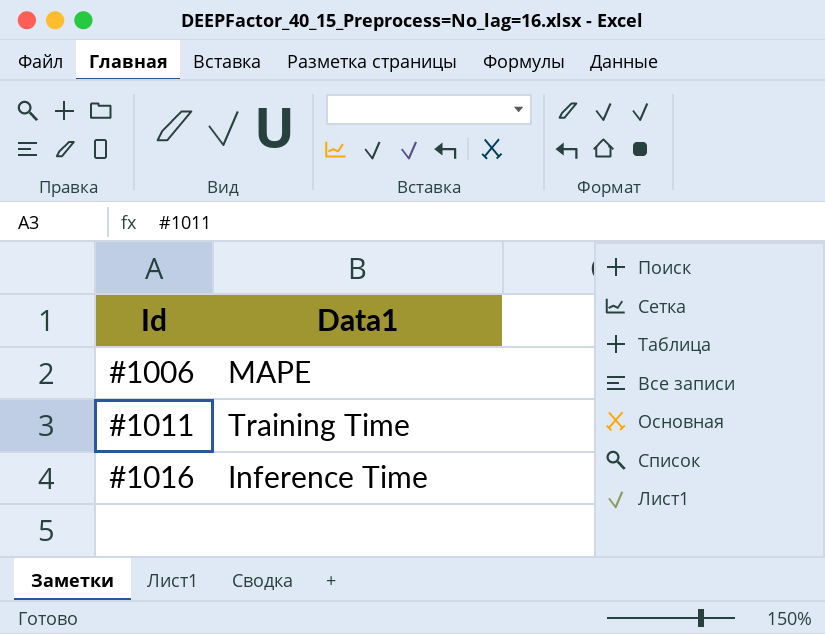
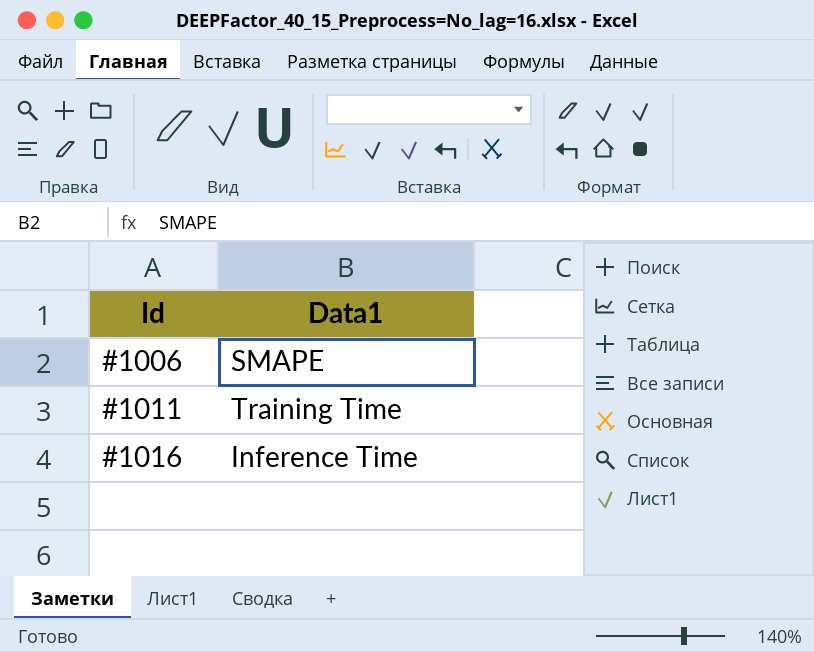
#1006 | Data1: MAPE -> SMAPE

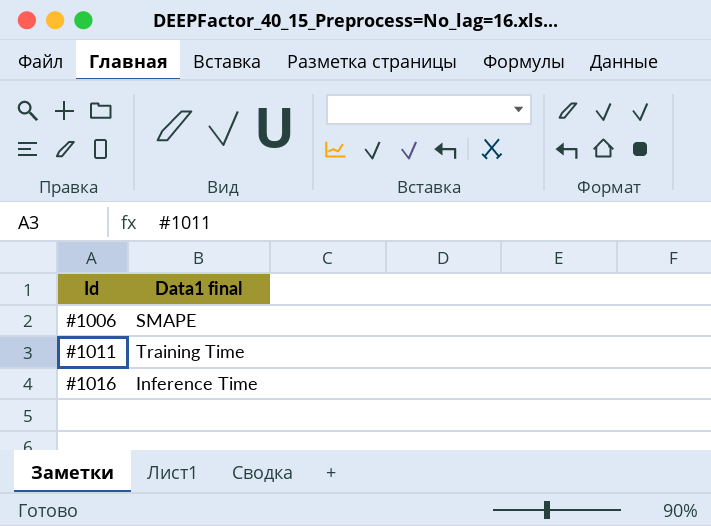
column name: Data1 -> Data1 final

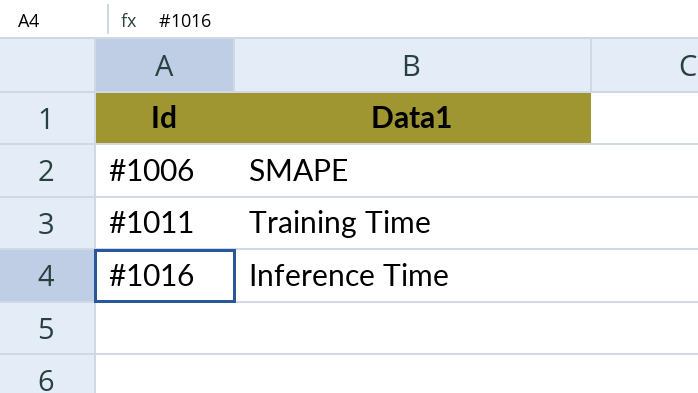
column name: Data1 final -> Data1

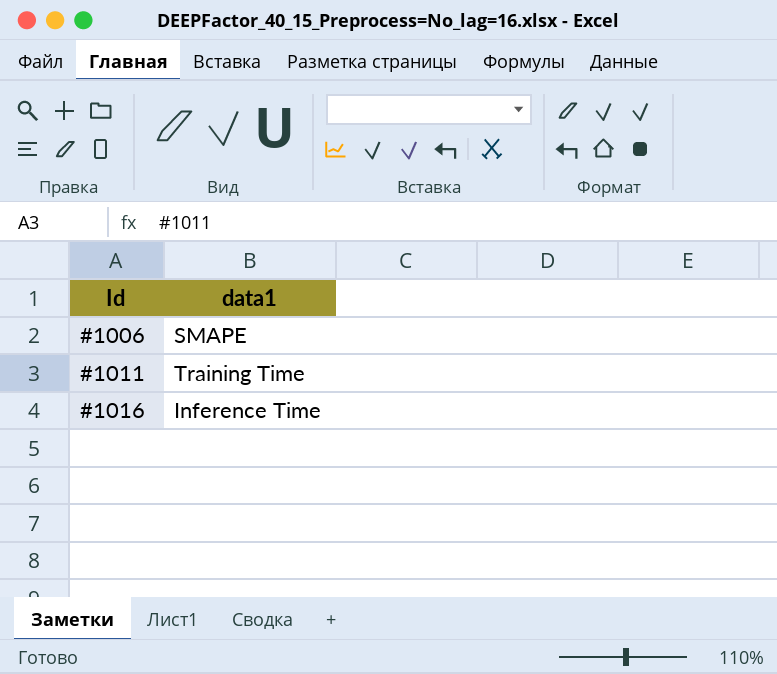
column name: Data1 -> data1

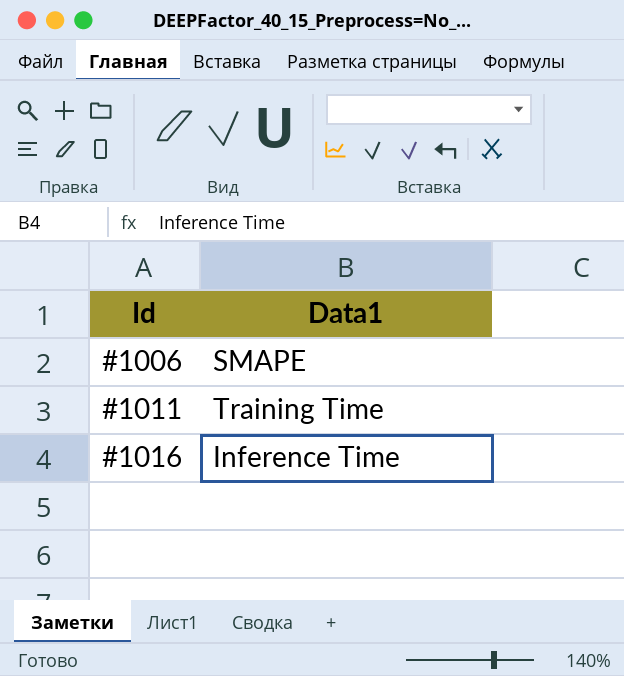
column name: data1 -> Data1

